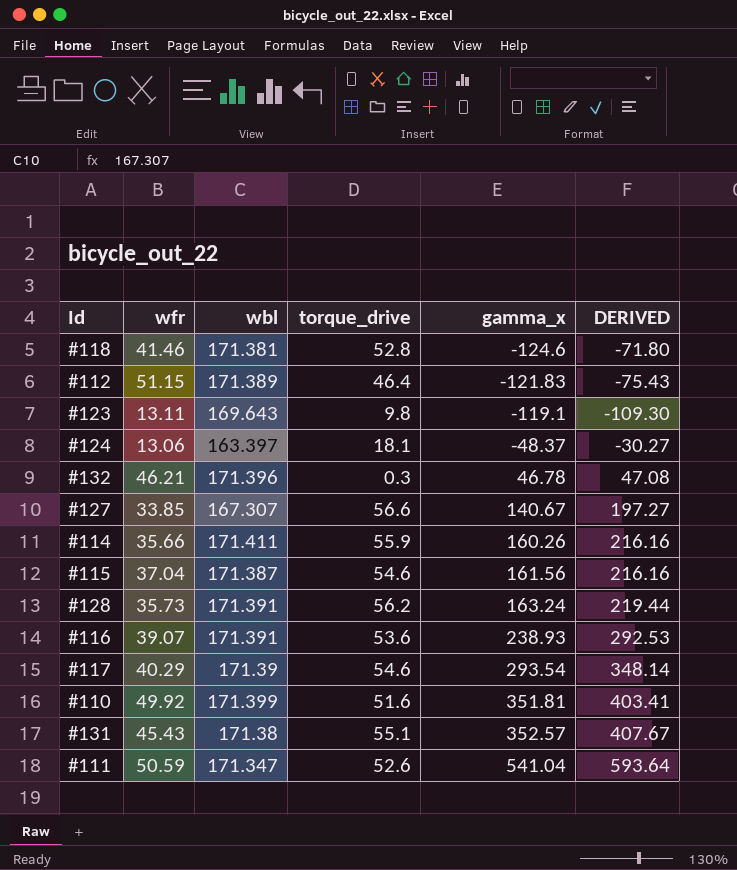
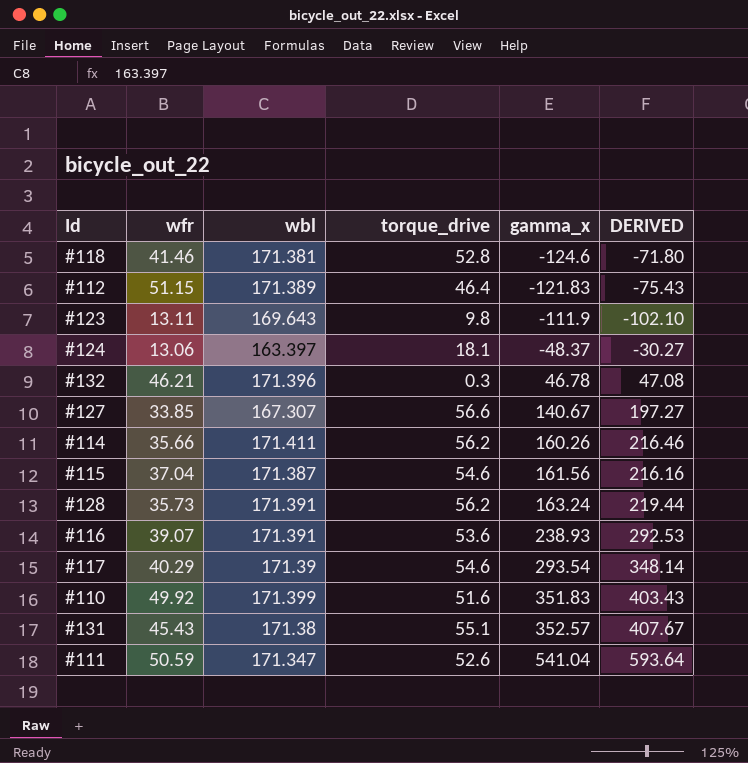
#123 | gamma_x: -119.1 -> -111.9
#123 | DERIVED: -109.30 -> -102.10
#114 | torque_drive: 55.9 -> 56.2
#114 | DERIVED: 216.16 -> 216.46
#110 | gamma_x: 351.81 -> 351.83
#110 | DERIVED: 403.41 -> 403.43

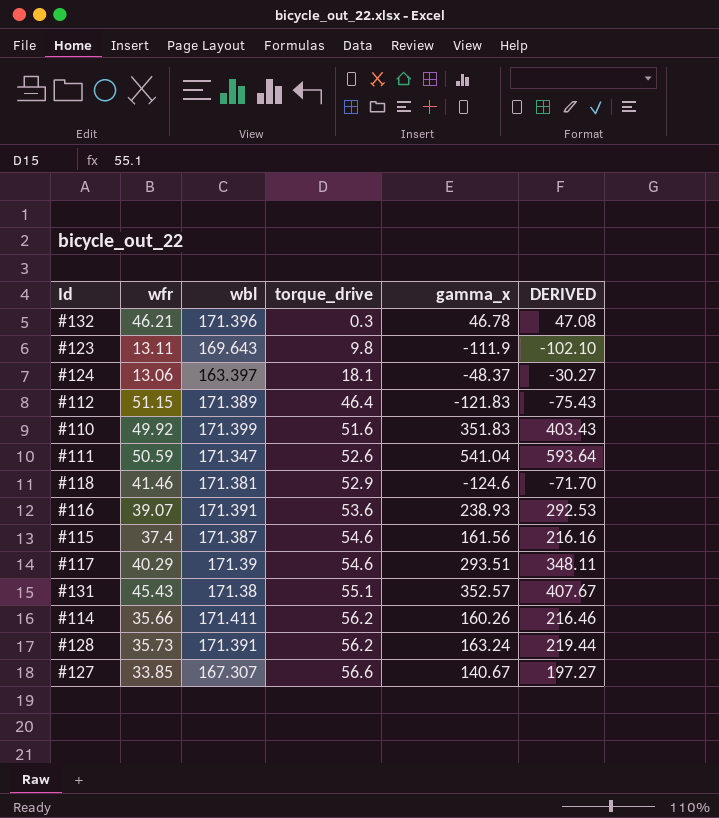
row order: gamma_x ascending -> torque_drive ascending
#118 | torque_drive: 52.8 -> 52.9
#118 | DERIVED: -71.80 -> -71.70
#115 | wfr: 37.04 -> 37.4
#117 | gamma_x: 293.54 -> 293.51
#117 | DERIVED: 348.14 -> 348.11

